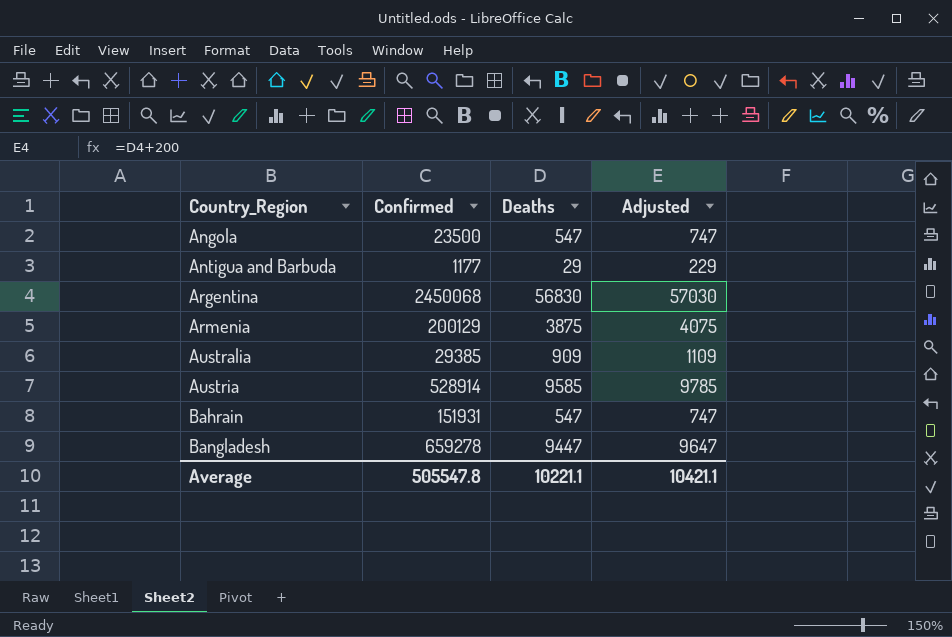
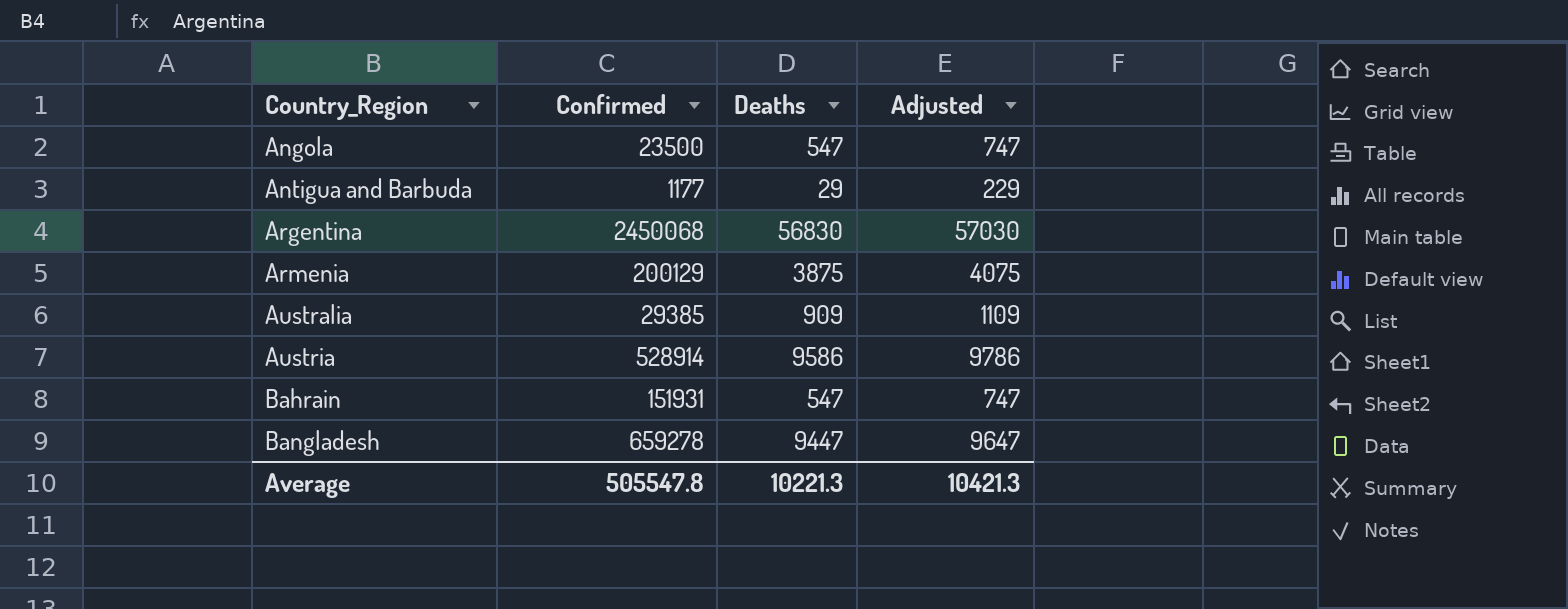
Austria | Deaths: 9585 -> 9586
Austria | Adjusted: 9785 -> 9786
Average | Deaths: 10221.1 -> 10221.3
Average | Adjusted: 10421.1 -> 10421.3

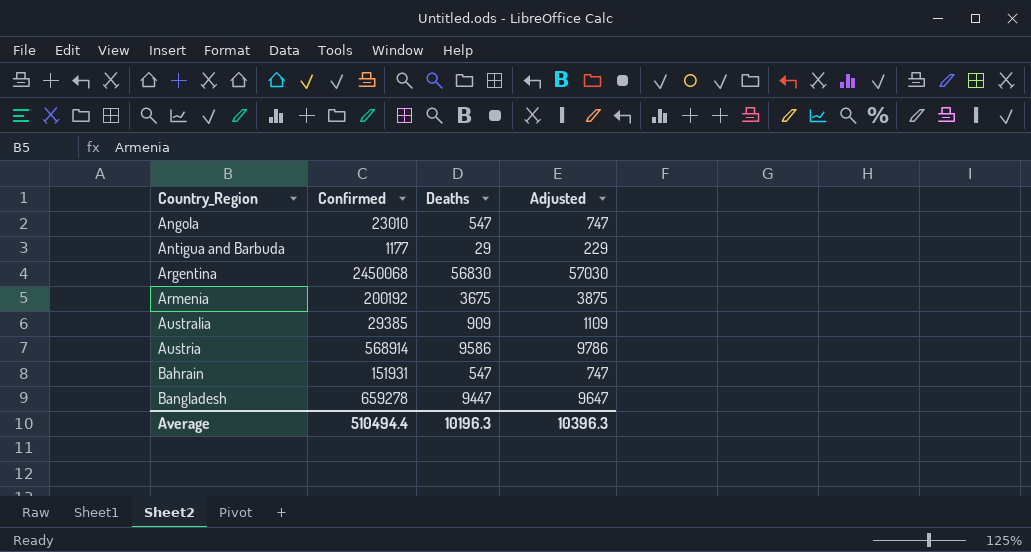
Angola | Confirmed: 23500 -> 23010
Armenia | Confirmed: 200129 -> 200192
Armenia | Deaths: 3875 -> 3675
Armenia | Adjusted: 4075 -> 3875
Austria | Confirmed: 528914 -> 568914
Average | Confirmed: 505547.8 -> 510494.4
Average | Deaths: 10221.3 -> 10196.3
Average | Adjusted: 10421.3 -> 10396.3

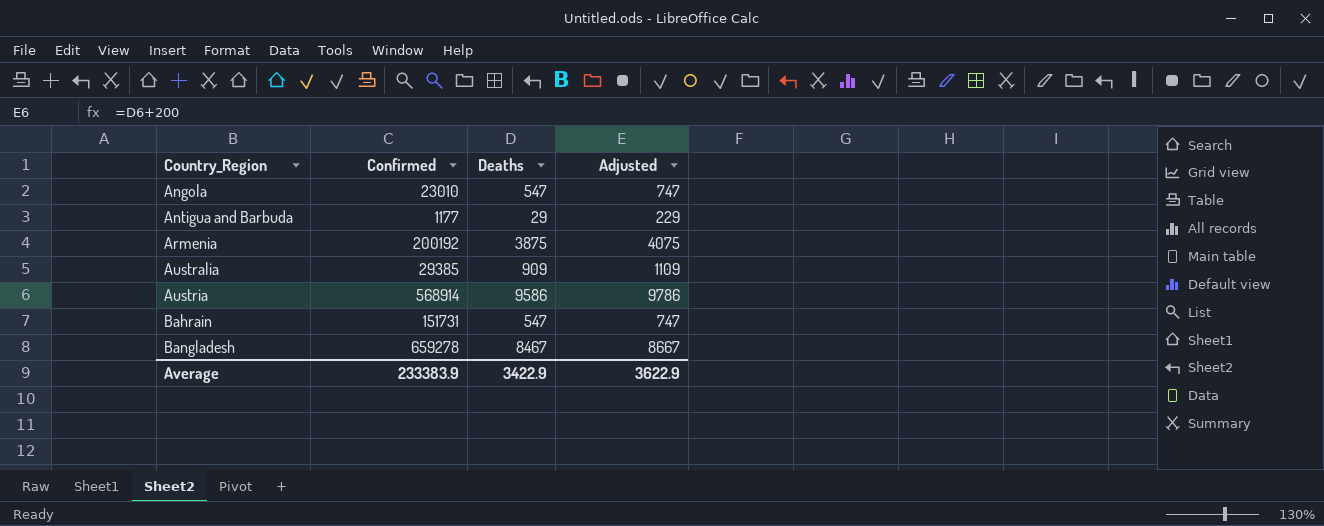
row Argentina: 2450068 | 56830 | 57030 -> none
Armenia | Deaths: 3675 -> 3875
Armenia | Adjusted: 3875 -> 4075
Bahrain | Confirmed: 151931 -> 151731
Bangladesh | Deaths: 9447 -> 8467
Bangladesh | Adjusted: 9647 -> 8667
Average | Confirmed: 510494.4 -> 233383.9
Average | Deaths: 10196.3 -> 3422.9
Average | Adjusted: 10396.3 -> 3622.9

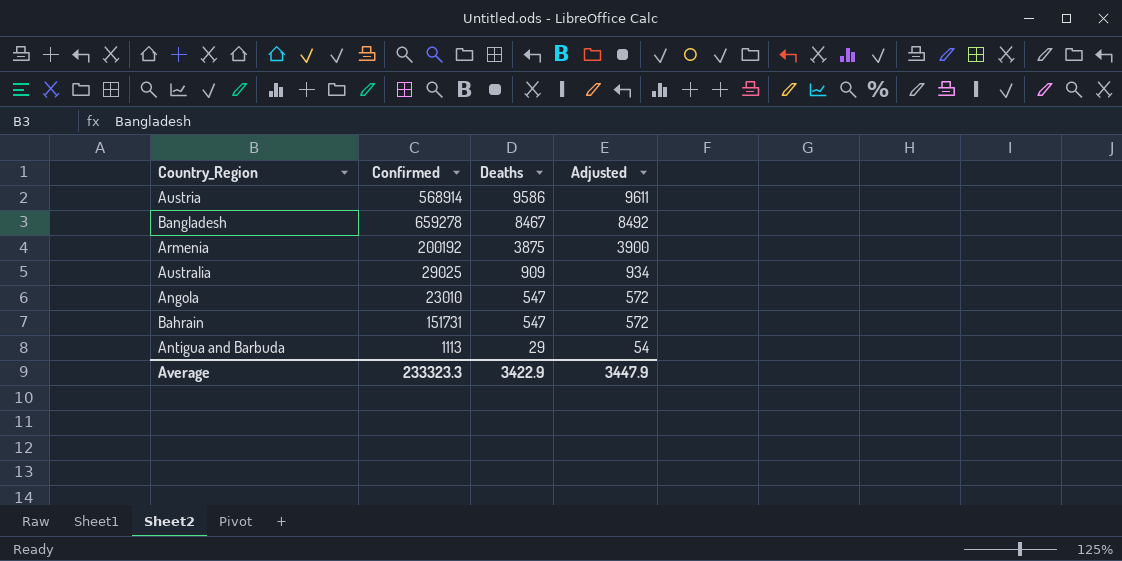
row order: Country_Region ascending -> Deaths descending
column Adjusted | formula: [Deaths] + 200 -> [Deaths] + 25
Australia | Confirmed: 29385 -> 29025
Antigua and Barbuda | Confirmed: 1177 -> 1113
Average | Confirmed: 233383.9 -> 233323.3
Average | Adjusted: 3622.9 -> 3447.9

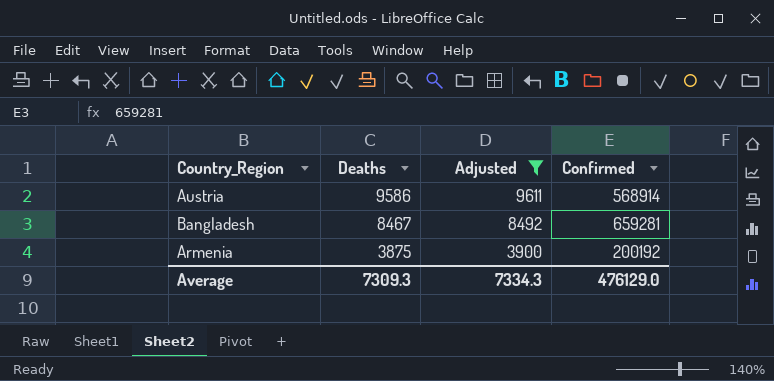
filter: none -> Adjusted >= 3900
column Confirmed | position: 2 -> 4
Bangladesh | Confirmed: 659278 -> 659281
Average | Deaths: 3422.9 -> 7309.3
Average | Adjusted: 3447.9 -> 7334.3
Average | Confirmed: 233323.3 -> 476129.0

